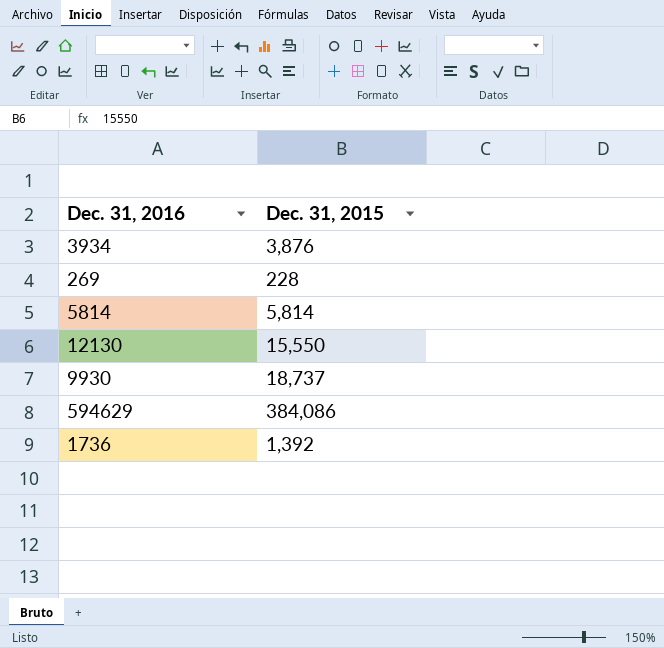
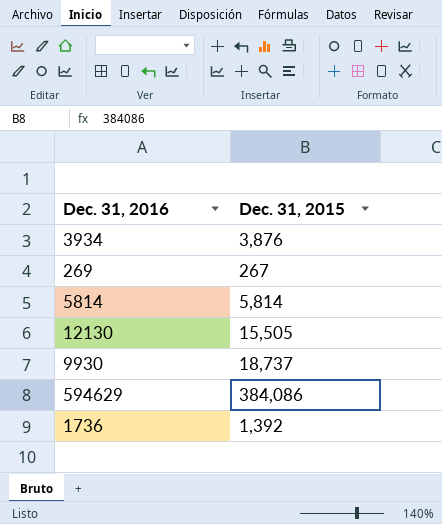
269 | Dec. 31, 2015: 228 -> 267
12130 | Dec. 31, 2015: 15,550 -> 15,505

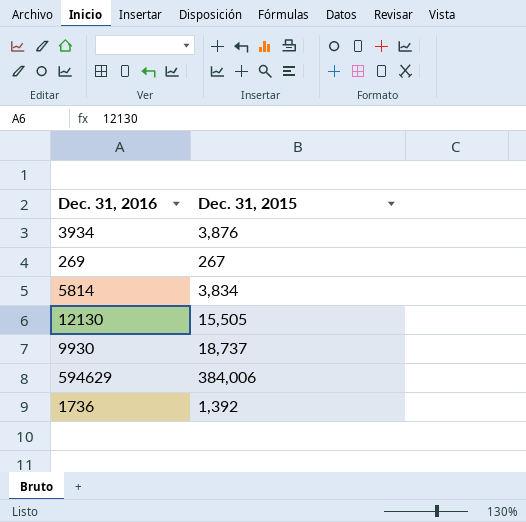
5814 | Dec. 31, 2015: 5,814 -> 3,834
594629 | Dec. 31, 2015: 384,086 -> 384,006

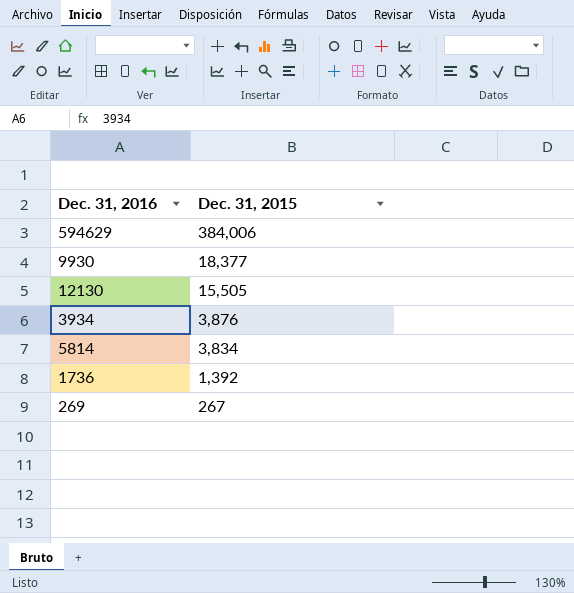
row order: none -> Dec. 31, 2015 descending
9930 | Dec. 31, 2015: 18,737 -> 18,377

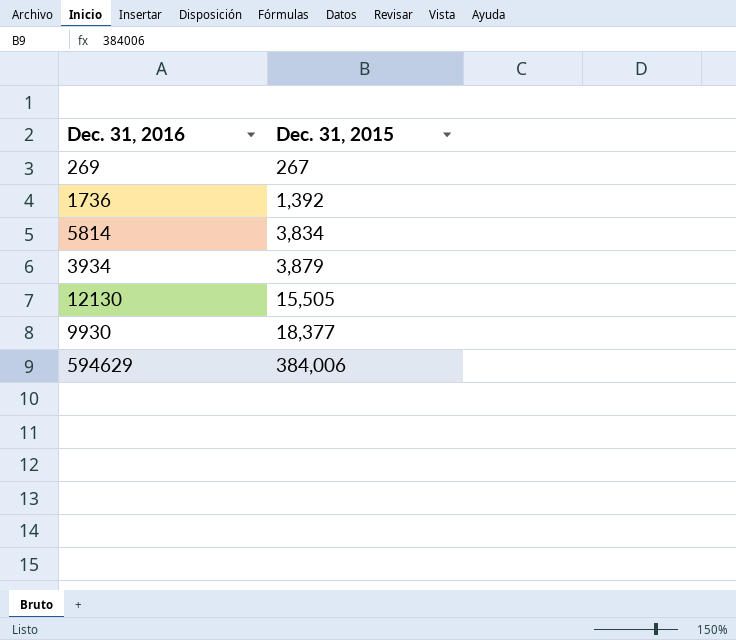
row order: Dec. 31, 2015 descending -> Dec. 31, 2015 ascending
3934 | Dec. 31, 2015: 3,876 -> 3,879

